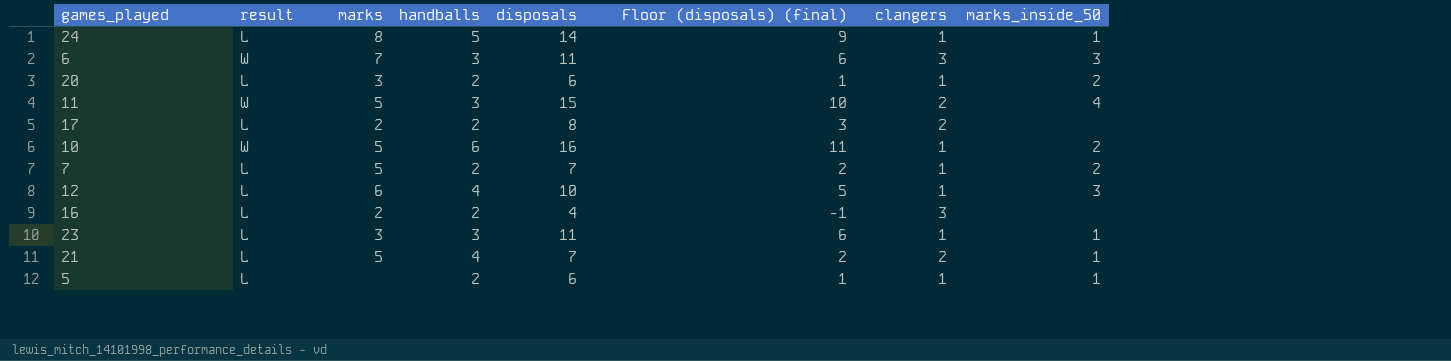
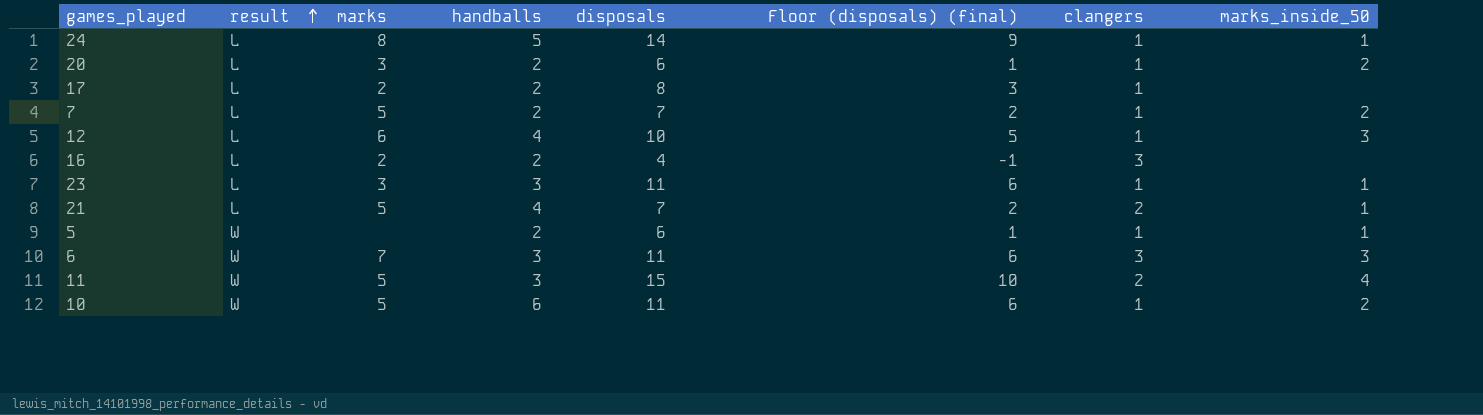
row order: none -> result ascending
17 | clangers: 2 -> 1
5 | result: L -> W
10 | disposals: 16 -> 11
10 | Floor (disposals) (final): 11 -> 6

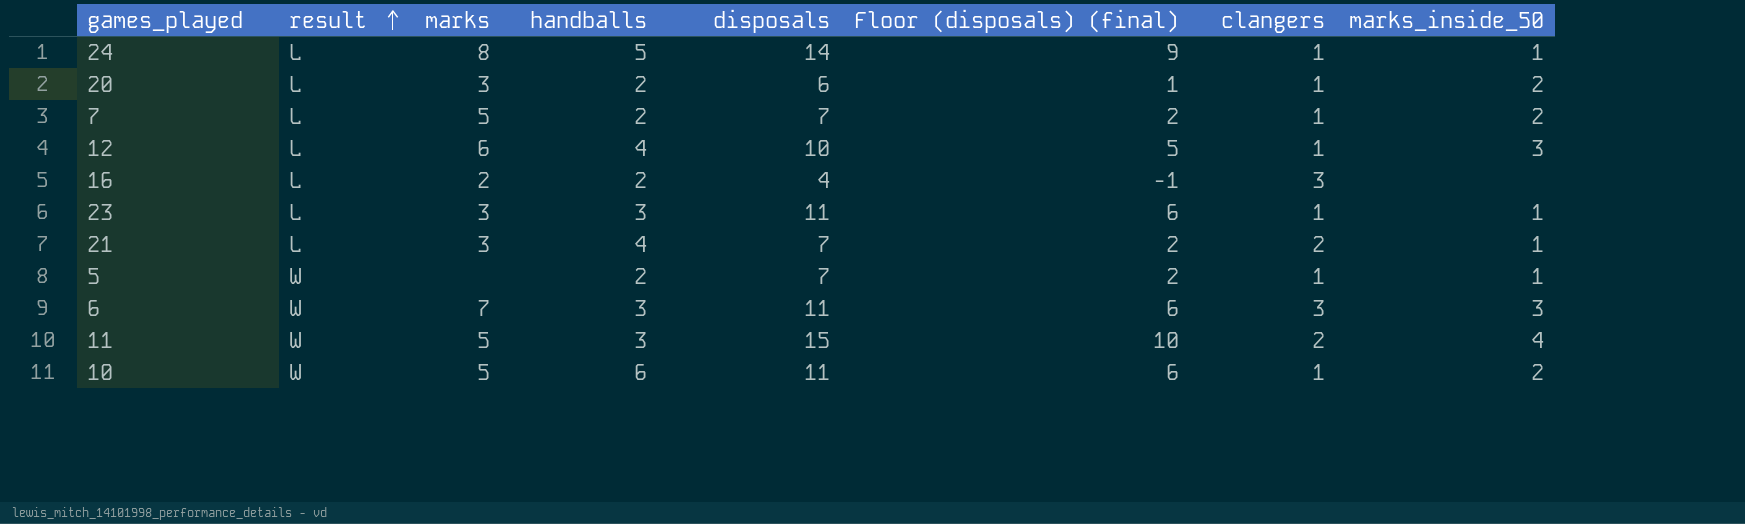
row 17: L | 2 | 2 | 8 | 3 | 1 | none -> none
21 | marks: 5 -> 3
5 | disposals: 6 -> 7
5 | Floor (disposals) (final): 1 -> 2

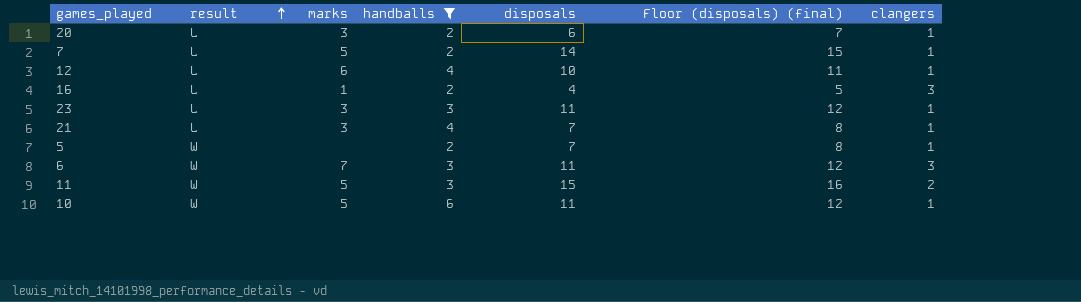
filter: none -> handballs != 5
column marks_inside_50 | position: 8 -> none
column Floor (disposals) (final) | formula: [disposals] - 5 -> [disposals] + 1
7 | disposals: 7 -> 14
16 | marks: 2 -> 1
21 | clangers: 2 -> 1

